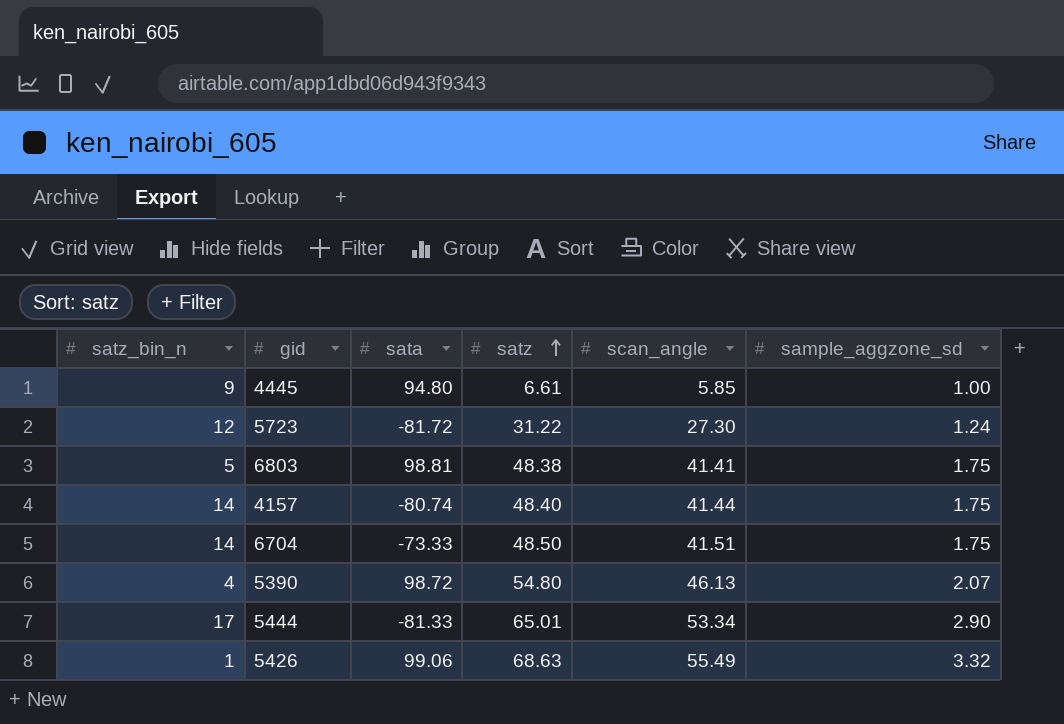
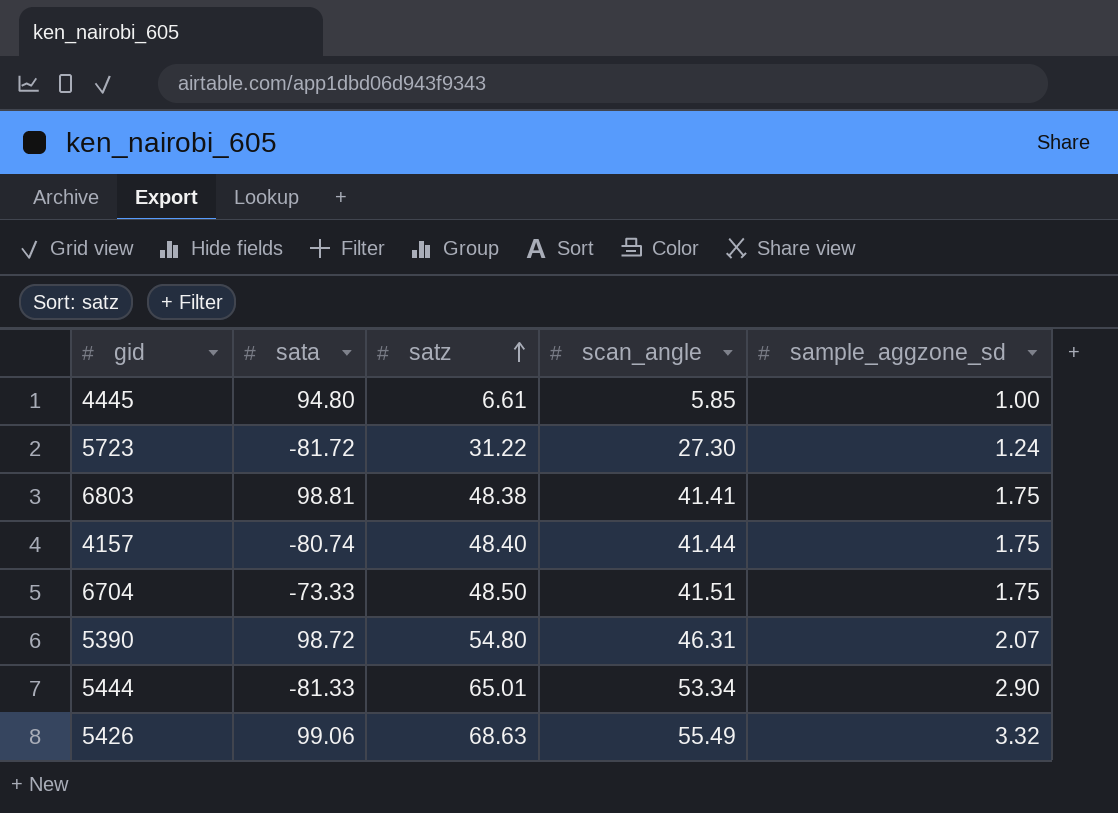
column satz_bin_n | position: 1 -> none
5390 | scan_angle: 46.13 -> 46.31

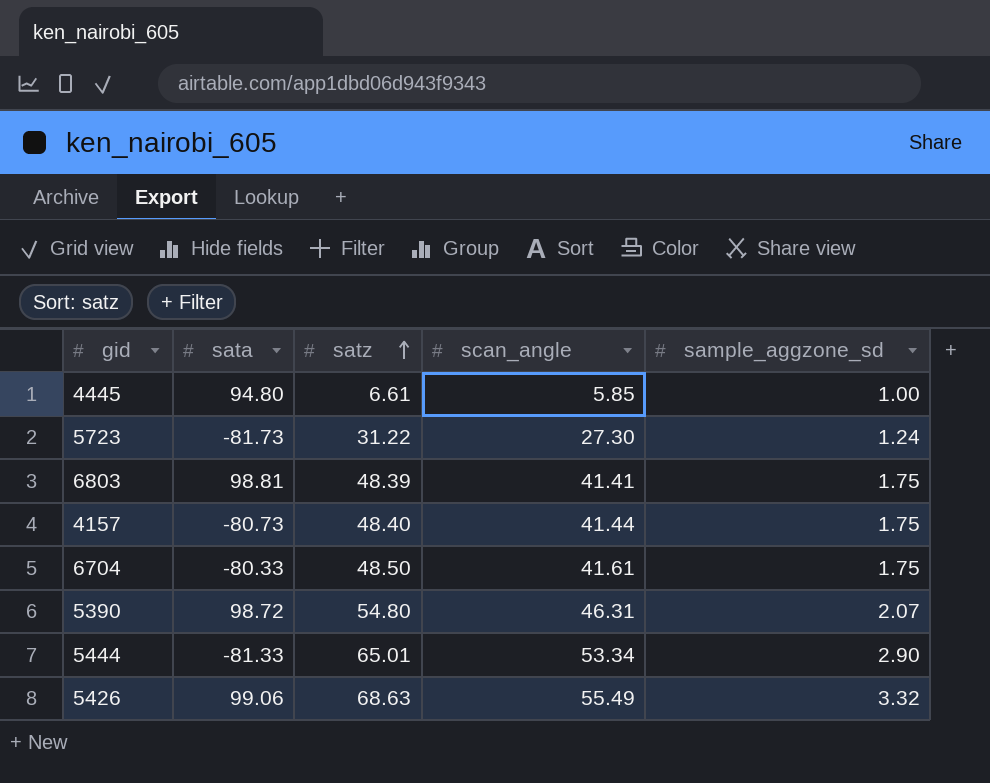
5723 | sata: -81.72 -> -81.73
6803 | satz: 48.38 -> 48.39
4157 | sata: -80.74 -> -80.73
6704 | sata: -73.33 -> -80.33
6704 | scan_angle: 41.51 -> 41.61

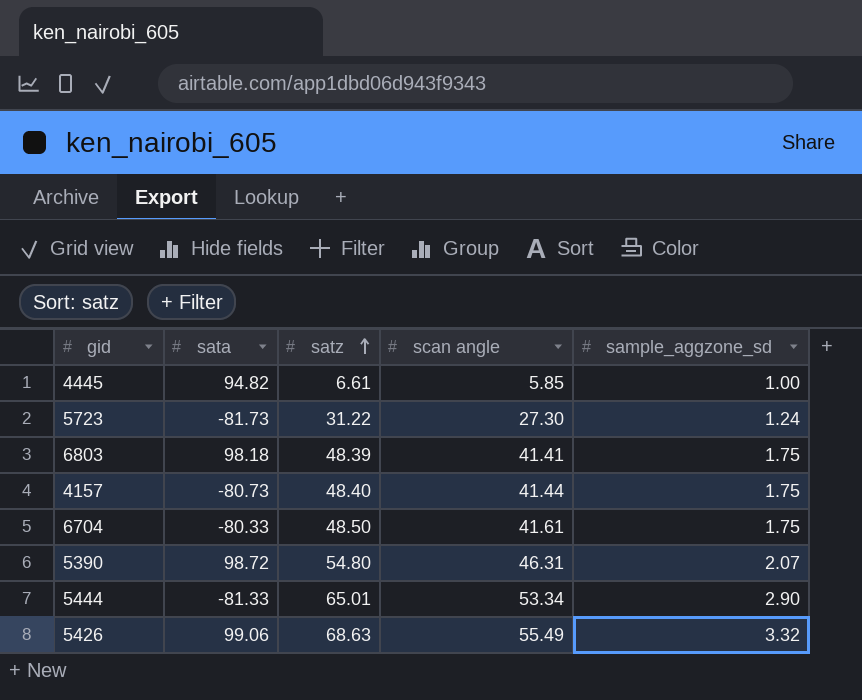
column name: scan_angle -> scan angle
4445 | sata: 94.80 -> 94.82
6803 | sata: 98.81 -> 98.18

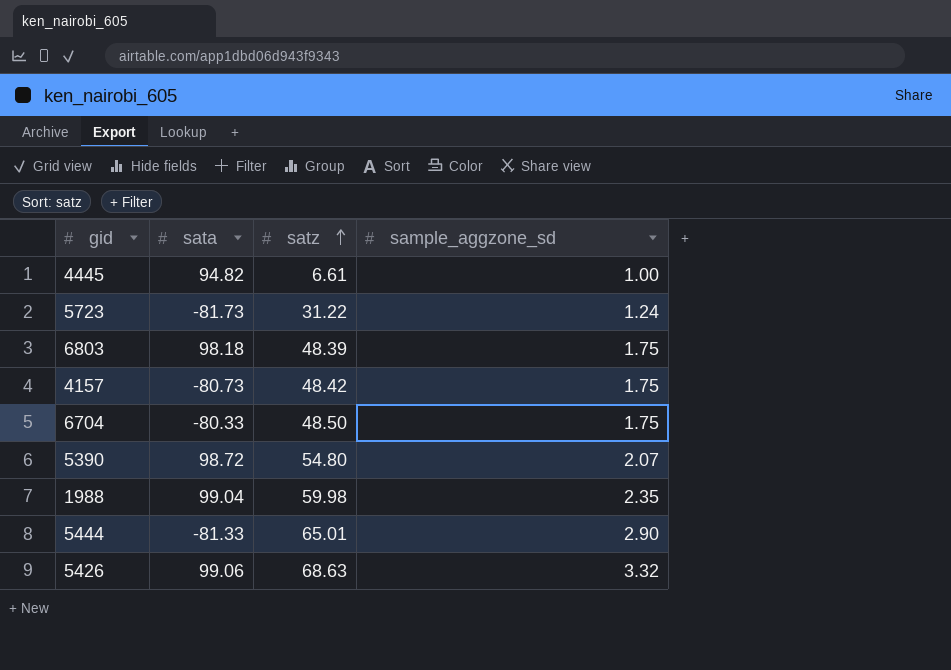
column scan angle | position: 4 -> none
4157 | satz: 48.40 -> 48.42
row 1988: none -> 99.04 | 59.98 | 2.35

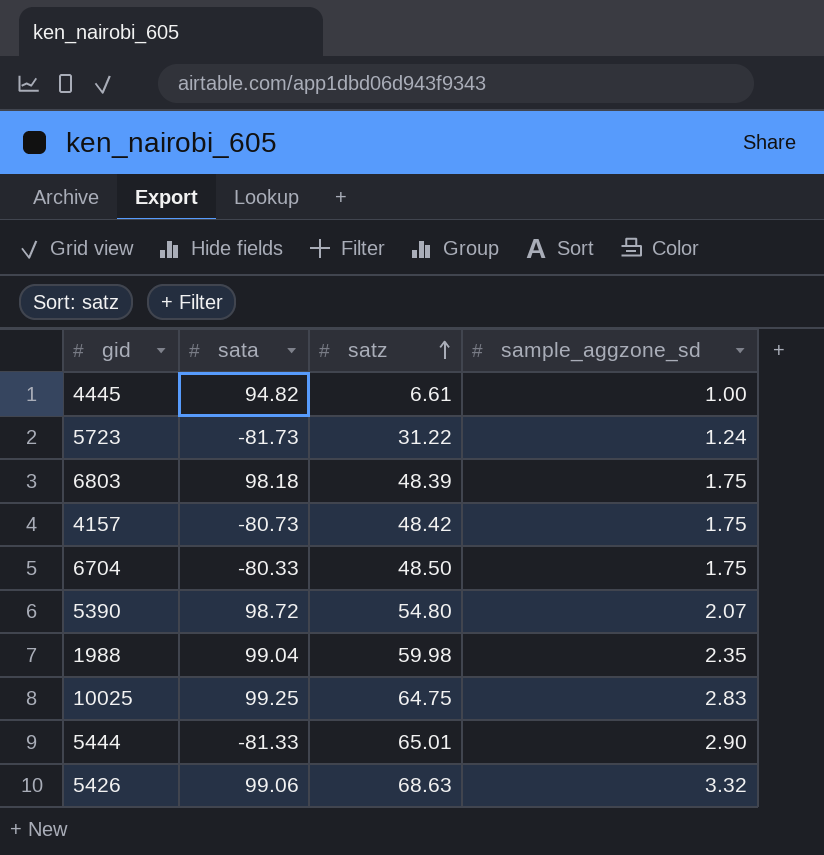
row 10025: none -> 99.25 | 64.75 | 2.83

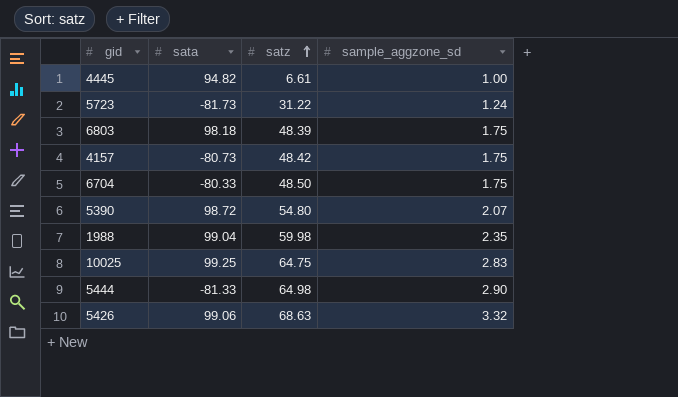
5444 | satz: 65.01 -> 64.98

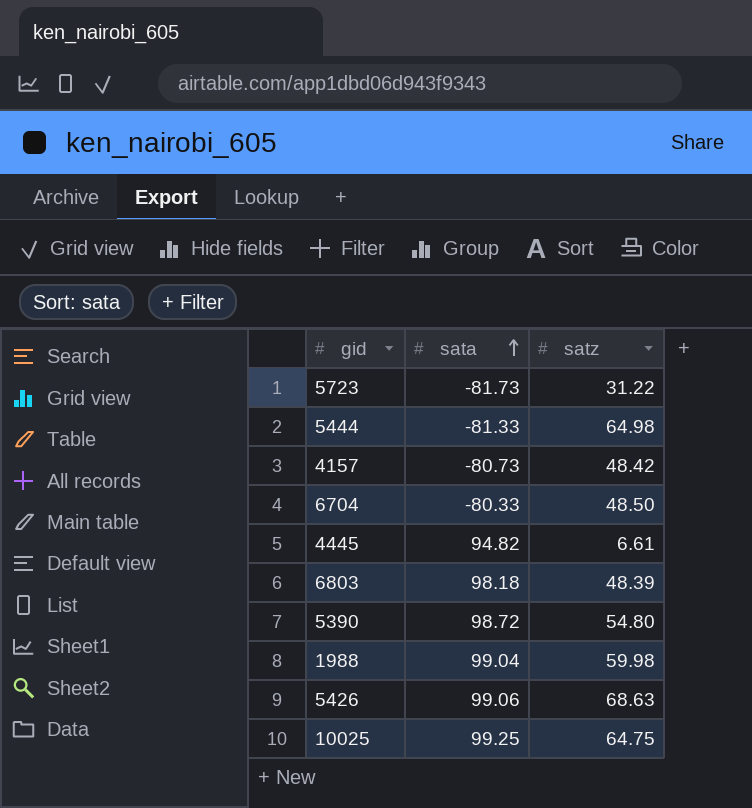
row order: satz ascending -> sata ascending
column sample_aggzone_sd | position: 4 -> none

